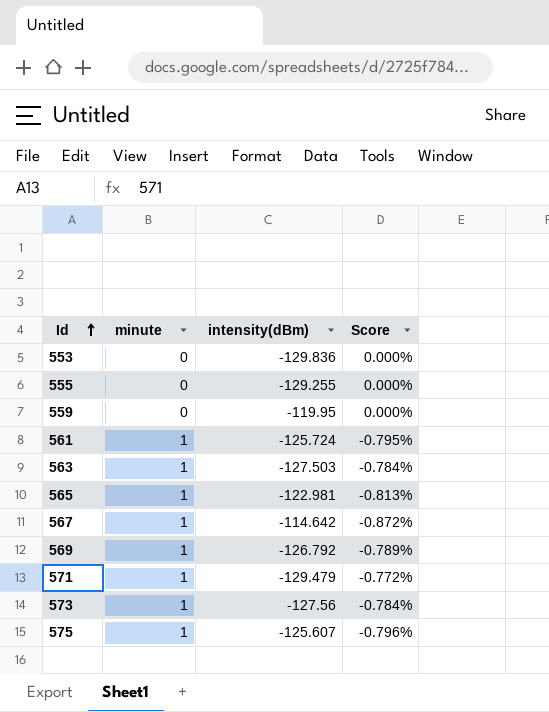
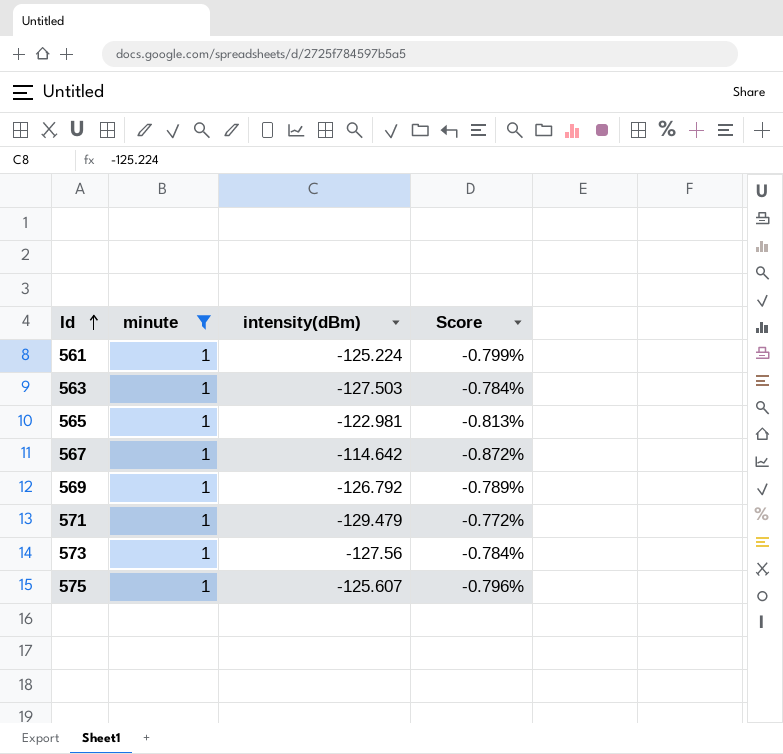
filter: none -> minute = 1
561 | intensity(dBm): -125.724 -> -125.224
561 | Score: -0.795% -> -0.799%

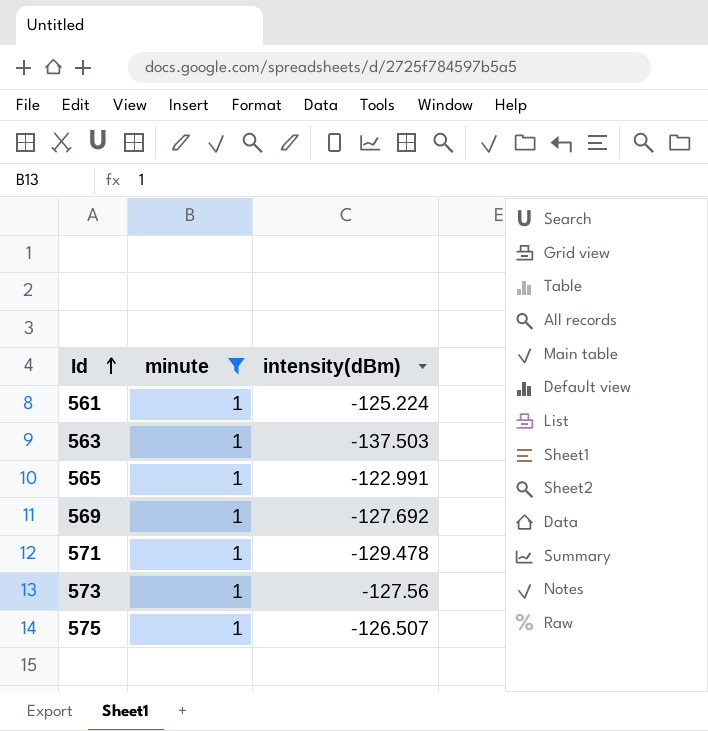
column Score | formula: [minute] / [intensity(dBm)] -> none
row 567: 1 | -114.642 | -0.872% -> none
563 | intensity(dBm): -127.503 -> -137.503
565 | intensity(dBm): -122.981 -> -122.991
569 | intensity(dBm): -126.792 -> -127.692
571 | intensity(dBm): -129.479 -> -129.478
575 | intensity(dBm): -125.607 -> -126.507

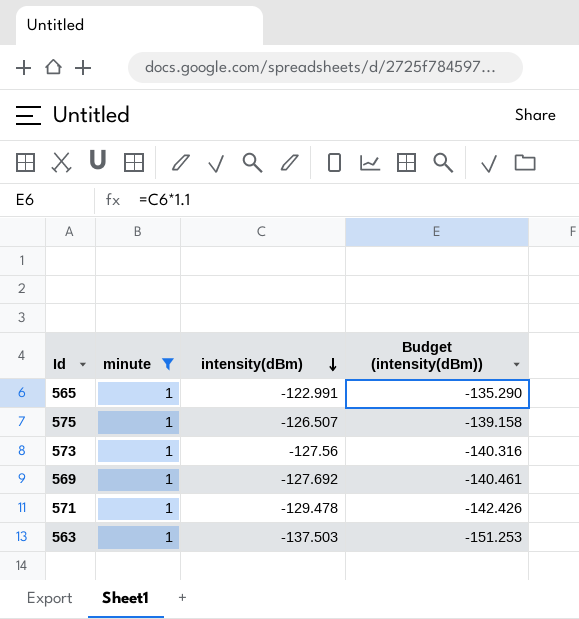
row order: Id ascending -> intensity(dBm) descending
column Budget (intensity(dBm)) | formula: none -> [intensity(dBm)] * 1.1
row 561: 1 | -125.224 -> none

